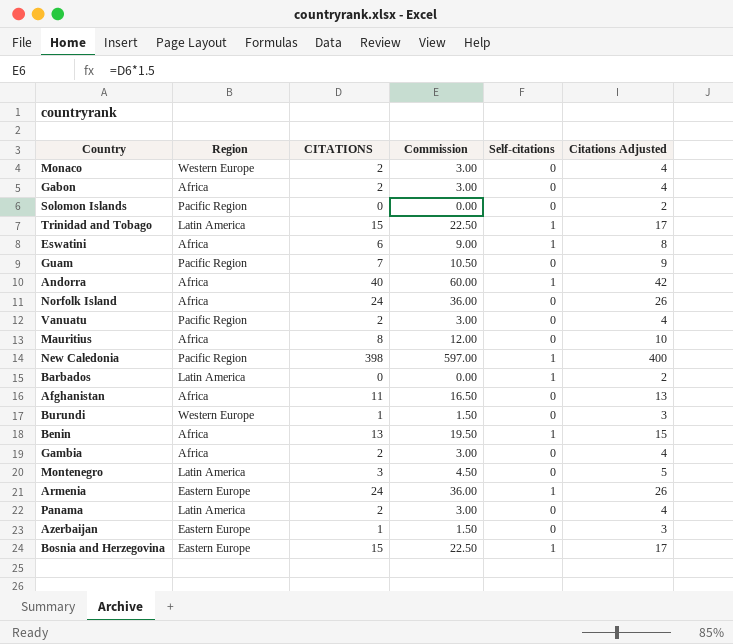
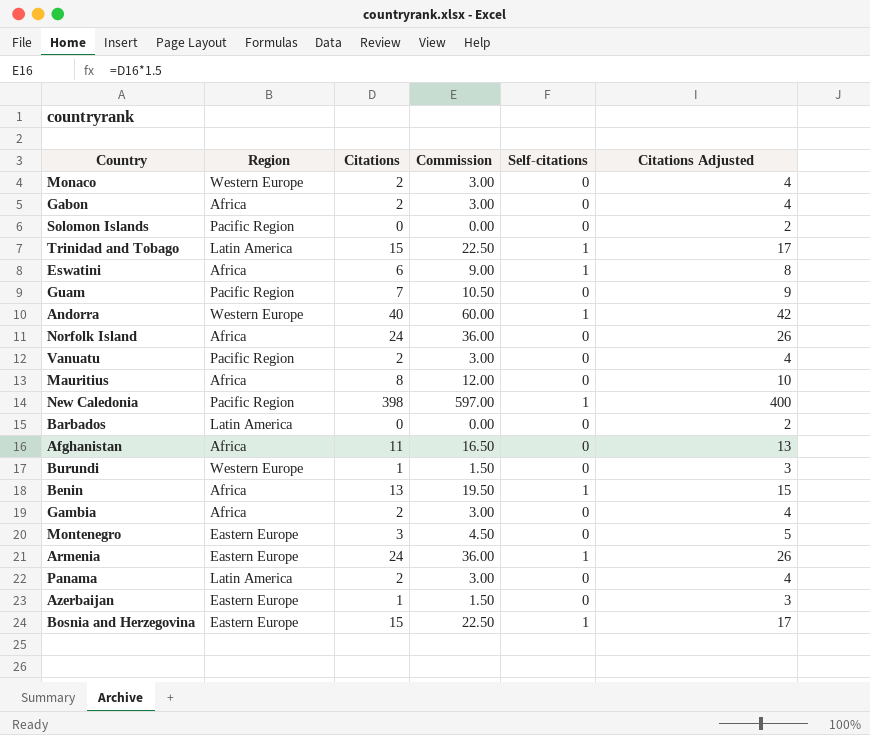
column name: CITATIONS -> Citations
Andorra | Region: Africa -> Western Europe
Barbados | Self-citations: 1 -> 0
Montenegro | Region: Latin America -> Eastern Europe

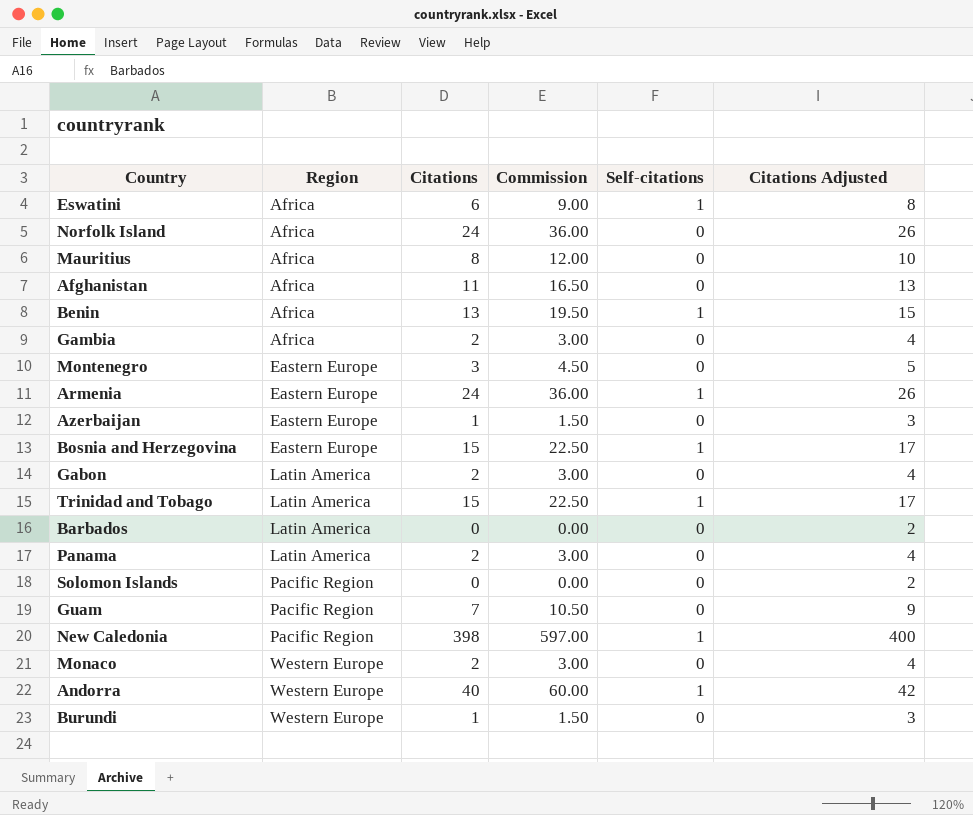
row order: none -> Region ascending
row Vanuatu: Pacific Region | 2 | 3.00 | 0 | 4 -> none
Gabon | Region: Africa -> Latin America

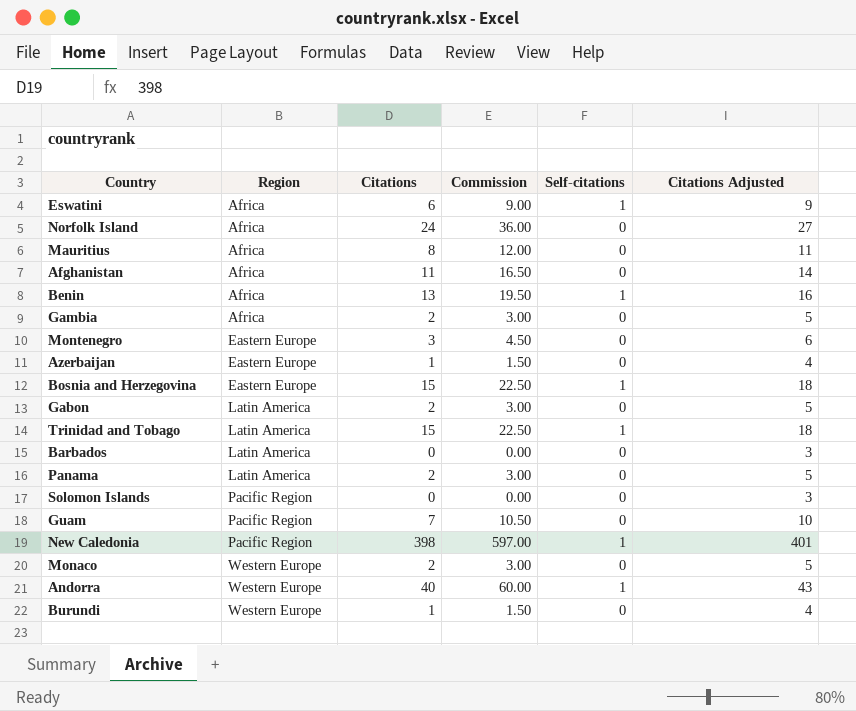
column Citations Adjusted | formula: [Citations] + 2 -> [Citations] + 3
row Armenia: Eastern Europe | 24 | 36.00 | 1 | 26 -> none

